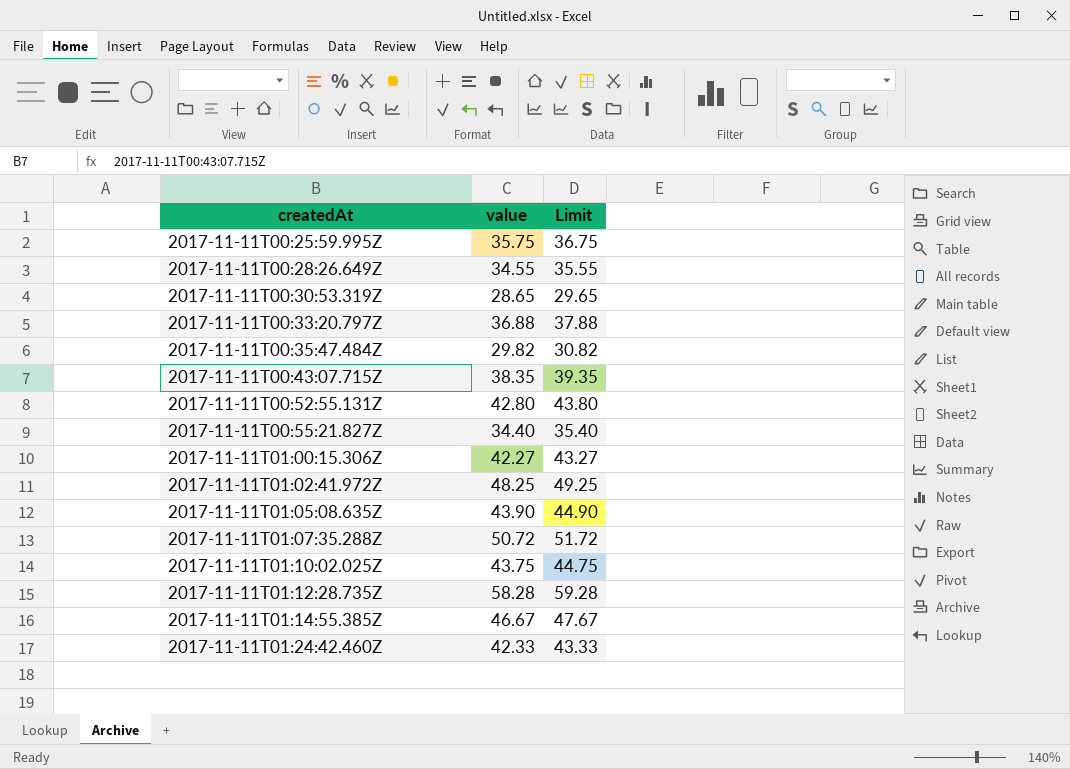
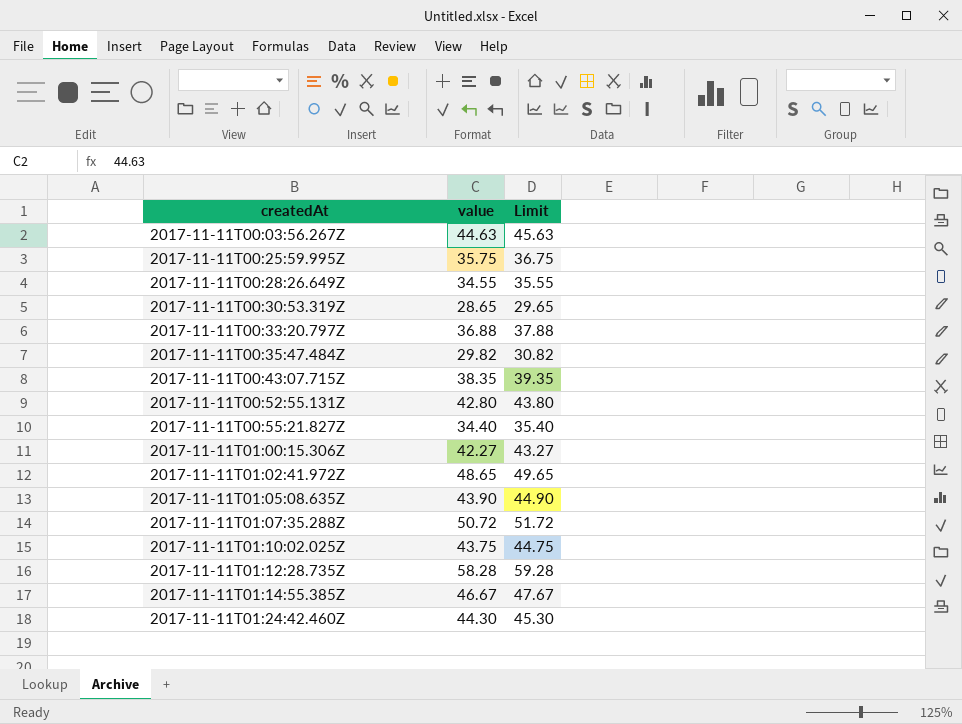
row 2017-11-11T00:03:56.267Z: none -> 44.63 | 45.63
2017-11-11T01:02:41.972Z | value: 48.25 -> 48.65
2017-11-11T01:02:41.972Z | Limit: 49.25 -> 49.65
2017-11-11T01:24:42.460Z | value: 42.33 -> 44.30
2017-11-11T01:24:42.460Z | Limit: 43.33 -> 45.30

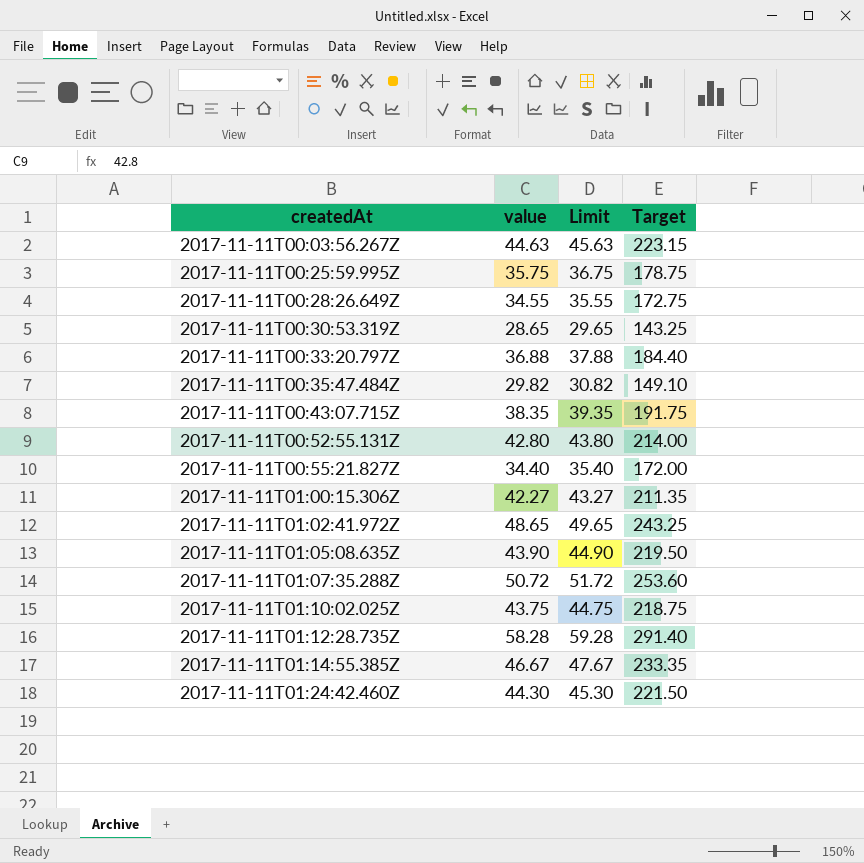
column Target | formula: none -> [value] * 5

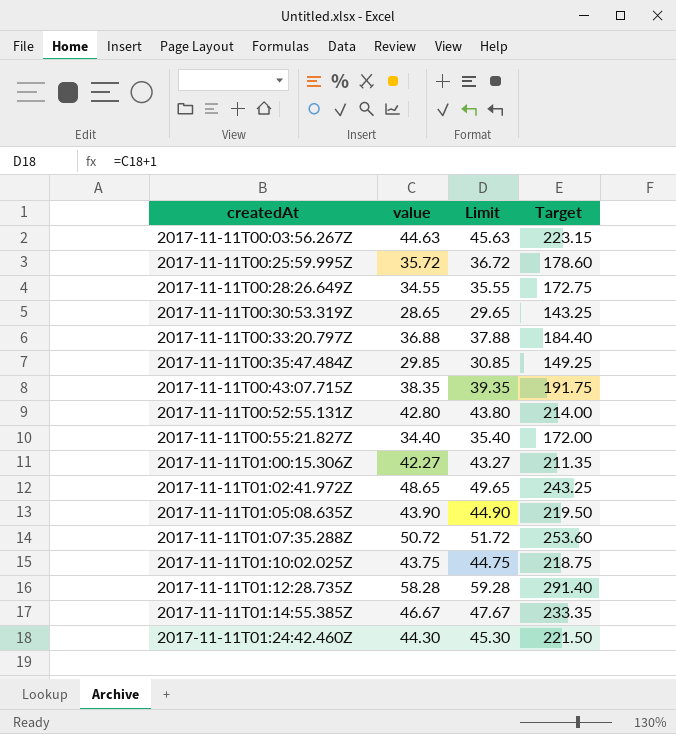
2017-11-11T00:25:59.995Z | value: 35.75 -> 35.72
2017-11-11T00:25:59.995Z | Limit: 36.75 -> 36.72
2017-11-11T00:25:59.995Z | Target: 178.75 -> 178.60
2017-11-11T00:35:47.484Z | value: 29.82 -> 29.85
2017-11-11T00:35:47.484Z | Limit: 30.82 -> 30.85
2017-11-11T00:35:47.484Z | Target: 149.10 -> 149.25

